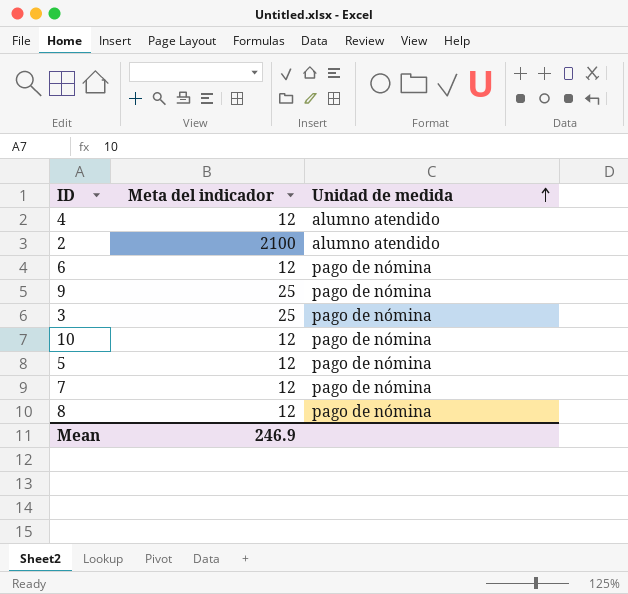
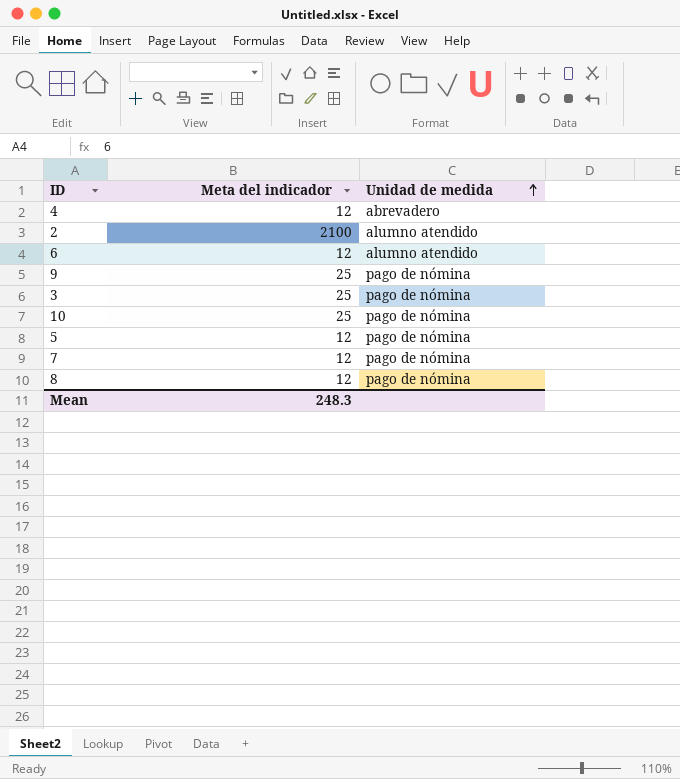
4 | Unidad de medida: alumno atendido -> abrevadero
6 | Unidad de medida: pago de nómina -> alumno atendido
10 | Meta del indicador: 12 -> 25
Mean | Meta del indicador: 246.9 -> 248.3

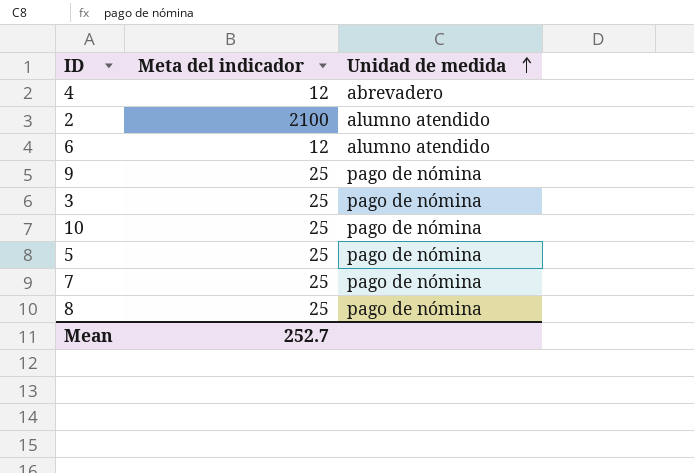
5 | Meta del indicador: 12 -> 25
7 | Meta del indicador: 12 -> 25
8 | Meta del indicador: 12 -> 25
Mean | Meta del indicador: 248.3 -> 252.7

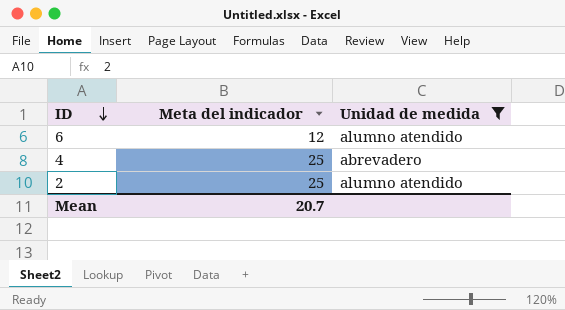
filter: none -> Unidad de medida != pago de nómina
row order: Unidad de medida ascending -> ID descending
4 | Meta del indicador: 12 -> 25
2 | Meta del indicador: 2100 -> 25
Mean | Meta del indicador: 252.7 -> 20.7

